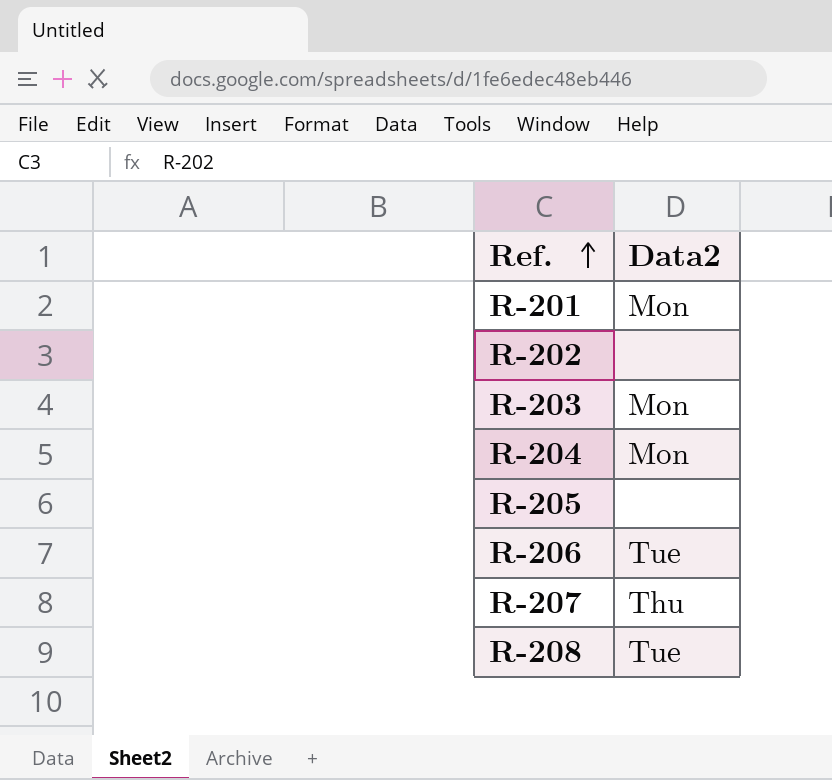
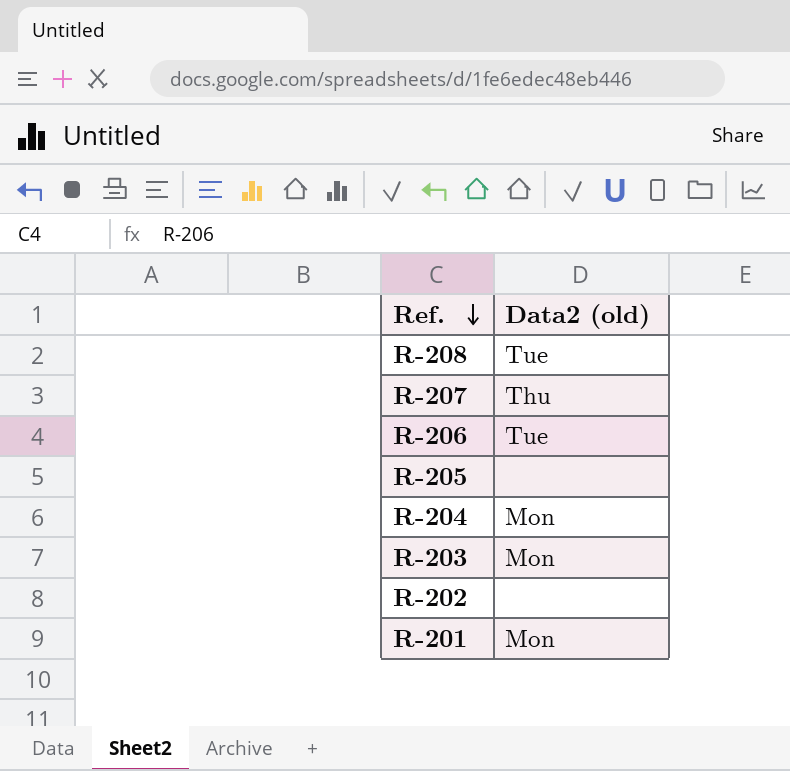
row order: Ref. ascending -> Ref. descending
column name: Data2 -> Data2 (old)

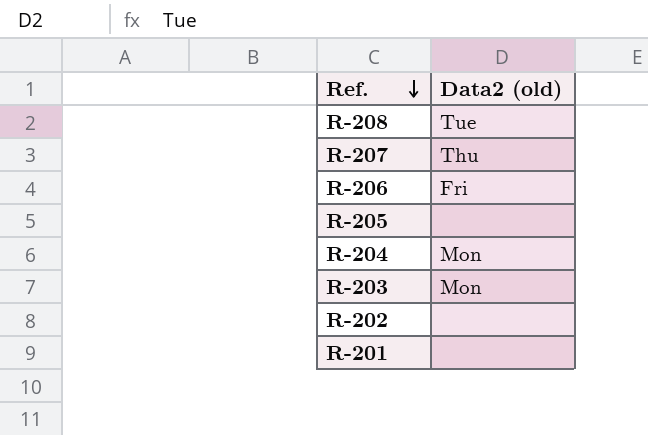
R-206 | Data2 (old): Tue -> Fri
R-201 | Data2 (old): Mon -> none

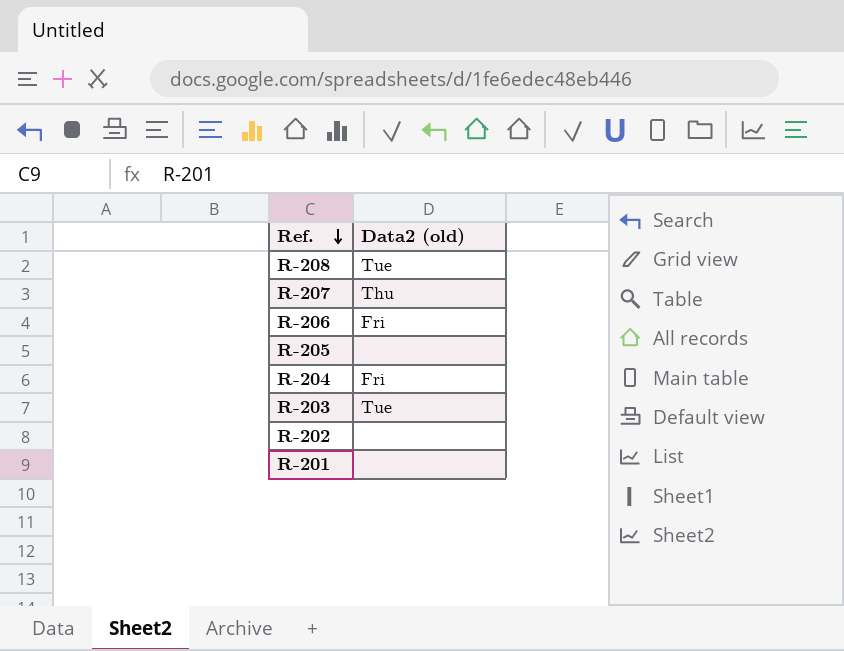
R-204 | Data2 (old): Mon -> Fri
R-203 | Data2 (old): Mon -> Tue

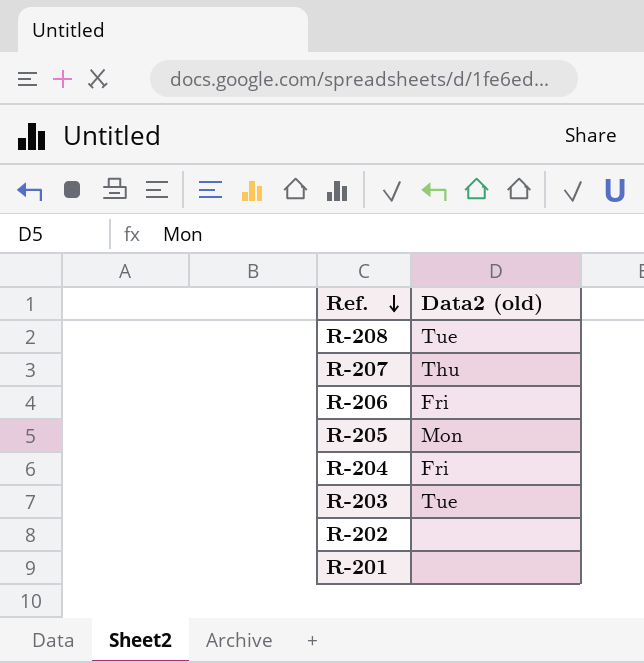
R-205 | Data2 (old): none -> Mon

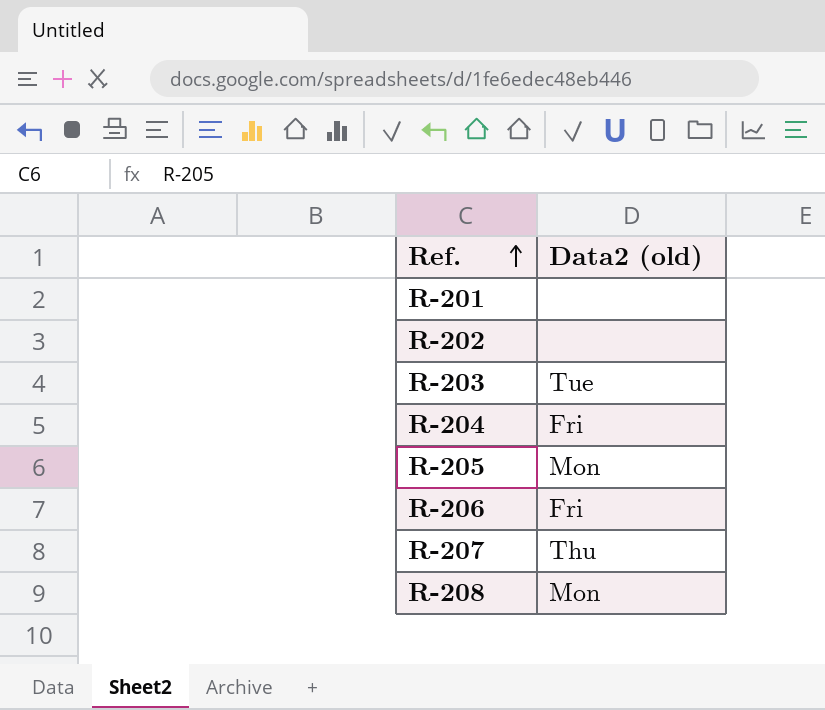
row order: Ref. descending -> Ref. ascending
R-208 | Data2 (old): Tue -> Mon

